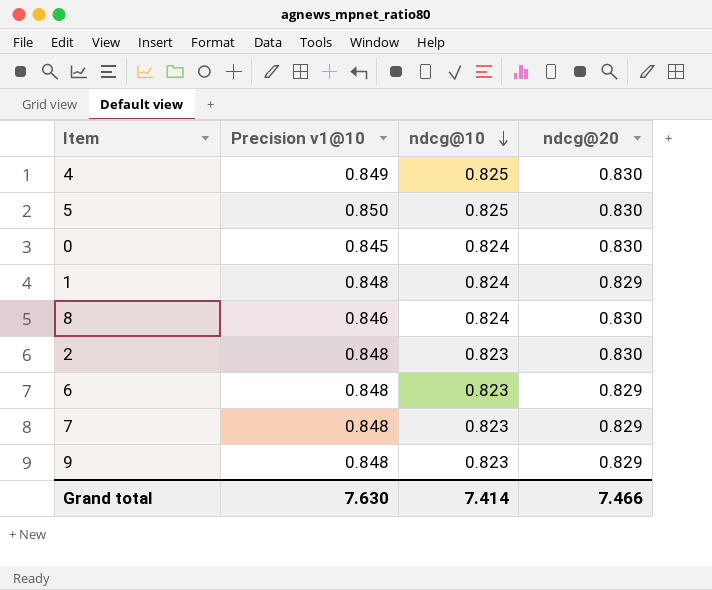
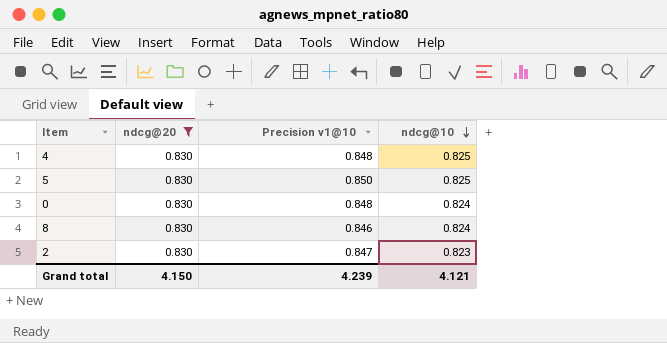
filter: none -> ndcg@20 = 0.830
column ndcg@20 | position: 4 -> 2
4 | Precision v1@10: 0.849 -> 0.848
0 | Precision v1@10: 0.845 -> 0.848
2 | Precision v1@10: 0.848 -> 0.847
Grand total | ndcg@20: 7.466 -> 4.150
Grand total | Precision v1@10: 7.630 -> 4.239
Grand total | ndcg@10: 7.414 -> 4.121

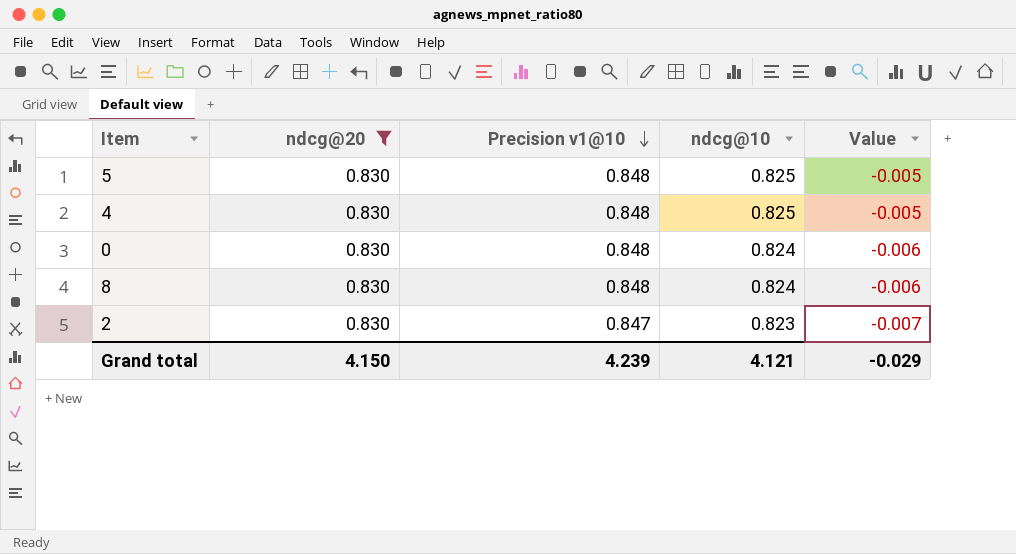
row order: ndcg@10 descending -> Precision v1@10 descending
column Value | formula: none -> [ndcg@10] - [ndcg@20]
5 | Precision v1@10: 0.850 -> 0.848
8 | Precision v1@10: 0.846 -> 0.848

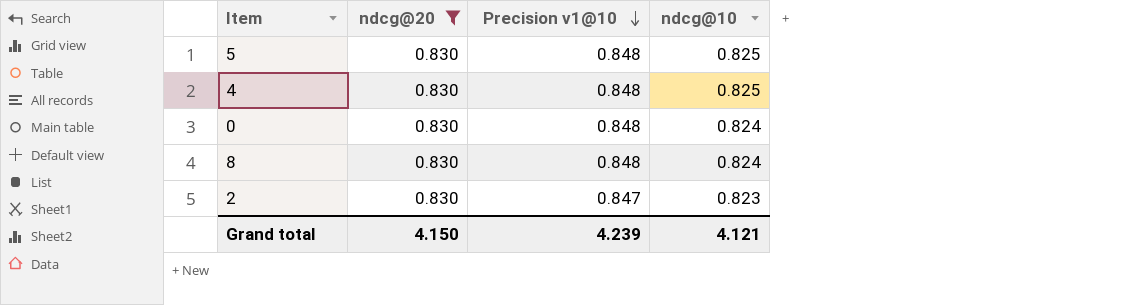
column Value | formula: [ndcg@10] - [ndcg@20] -> none

